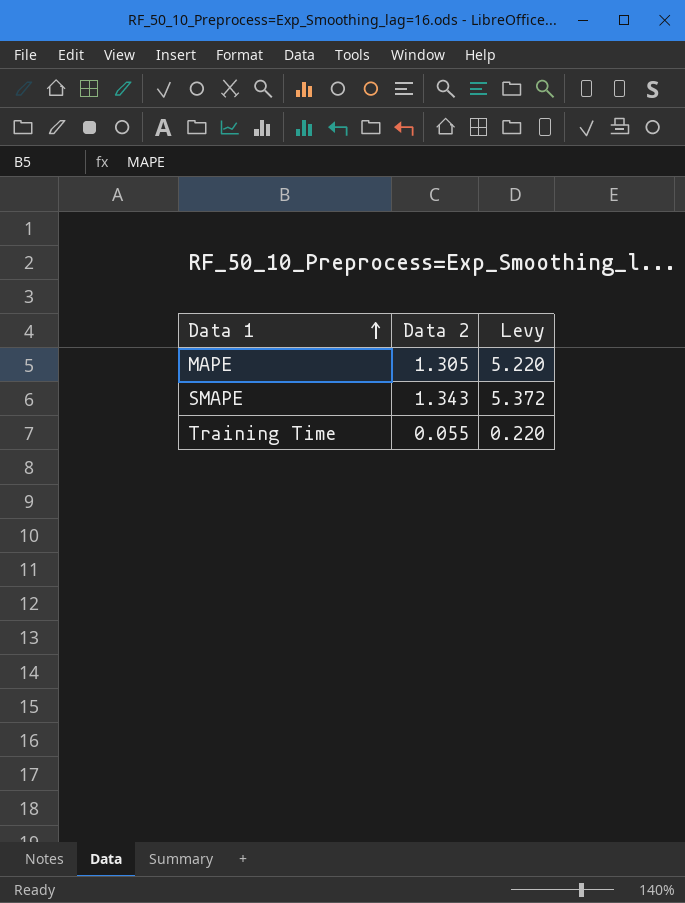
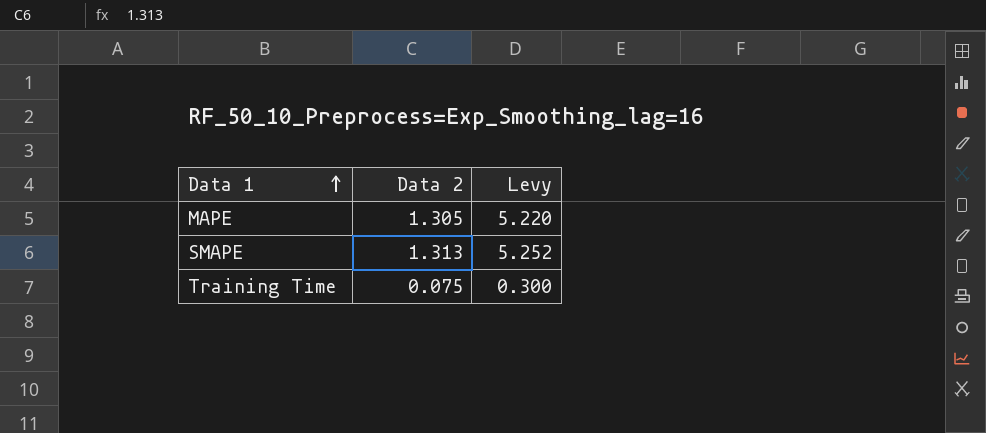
SMAPE | Data 2: 1.343 -> 1.313
SMAPE | Levy: 5.372 -> 5.252
Training Time | Data 2: 0.055 -> 0.075
Training Time | Levy: 0.220 -> 0.300

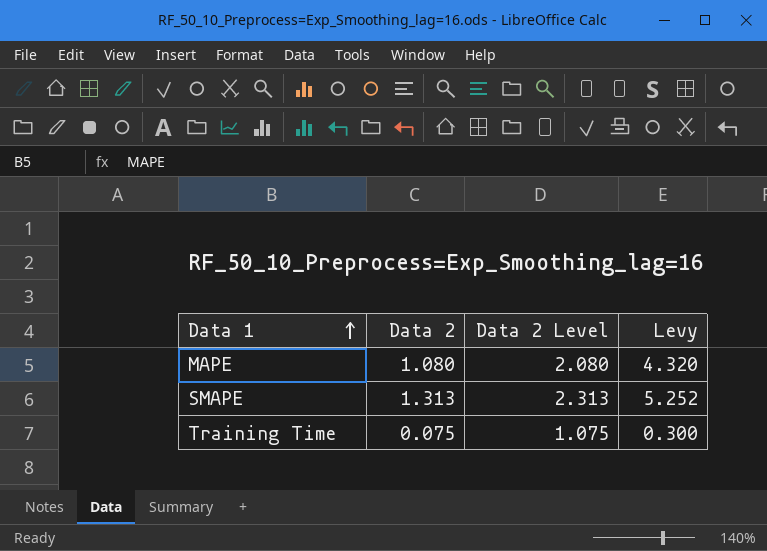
column Data 2 Level | formula: none -> [Data 2] + 1
MAPE | Data 2: 1.305 -> 1.080
MAPE | Levy: 5.220 -> 4.320

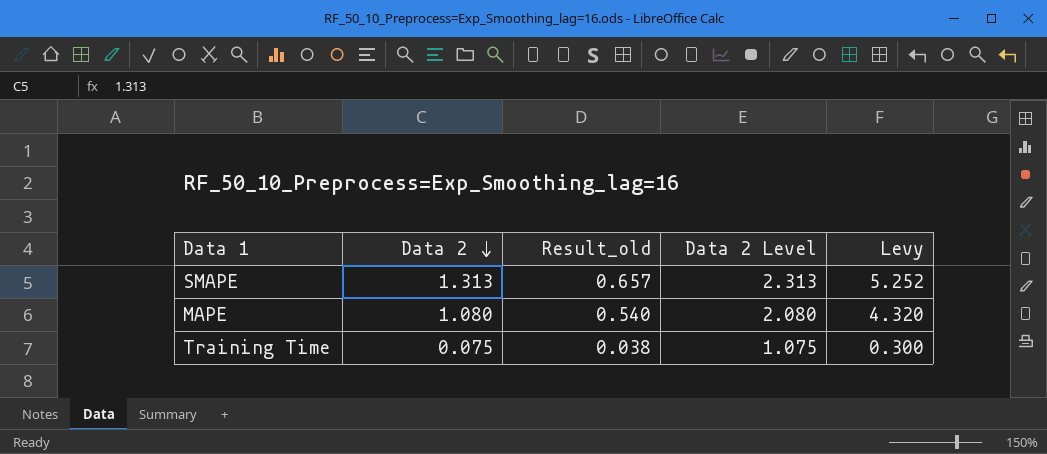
row order: Data 1 ascending -> Data 2 descending
column Result_old | formula: none -> [Data 2] * 0.5

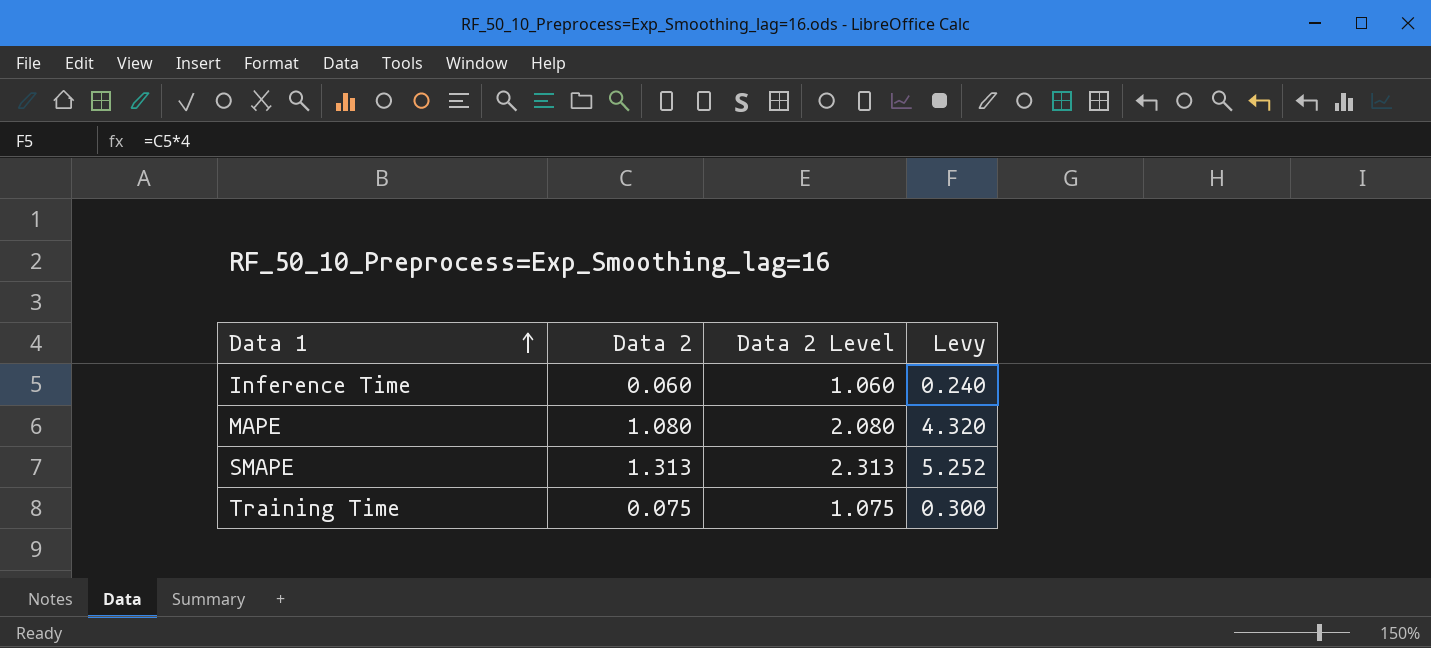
row order: Data 2 descending -> Data 1 ascending
column Result_old | formula: [Data 2] * 0.5 -> none
row Inference Time: none -> 0.060 | 1.060 | 0.240

